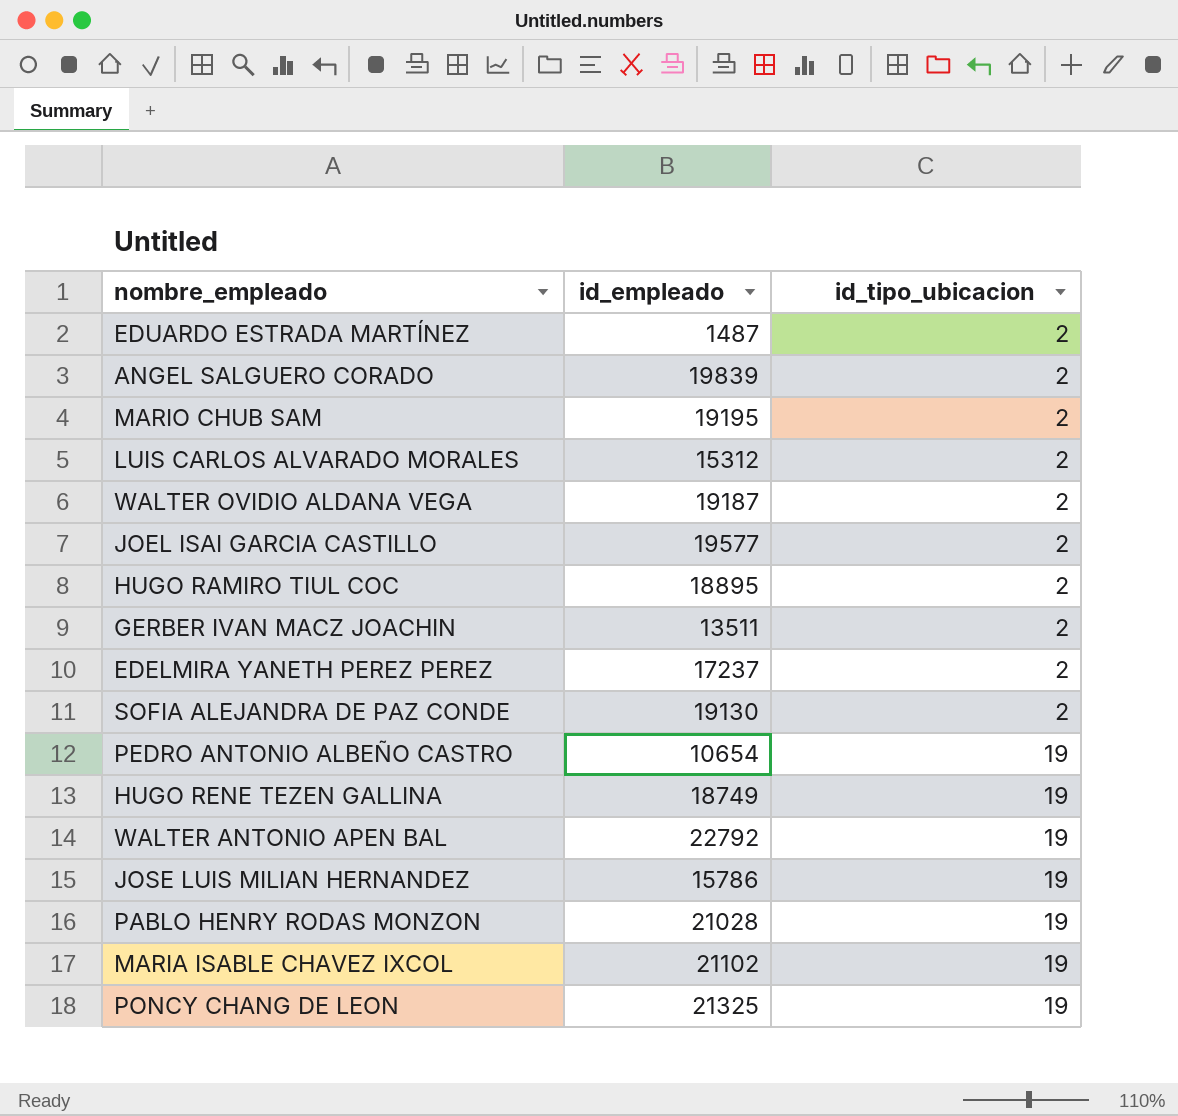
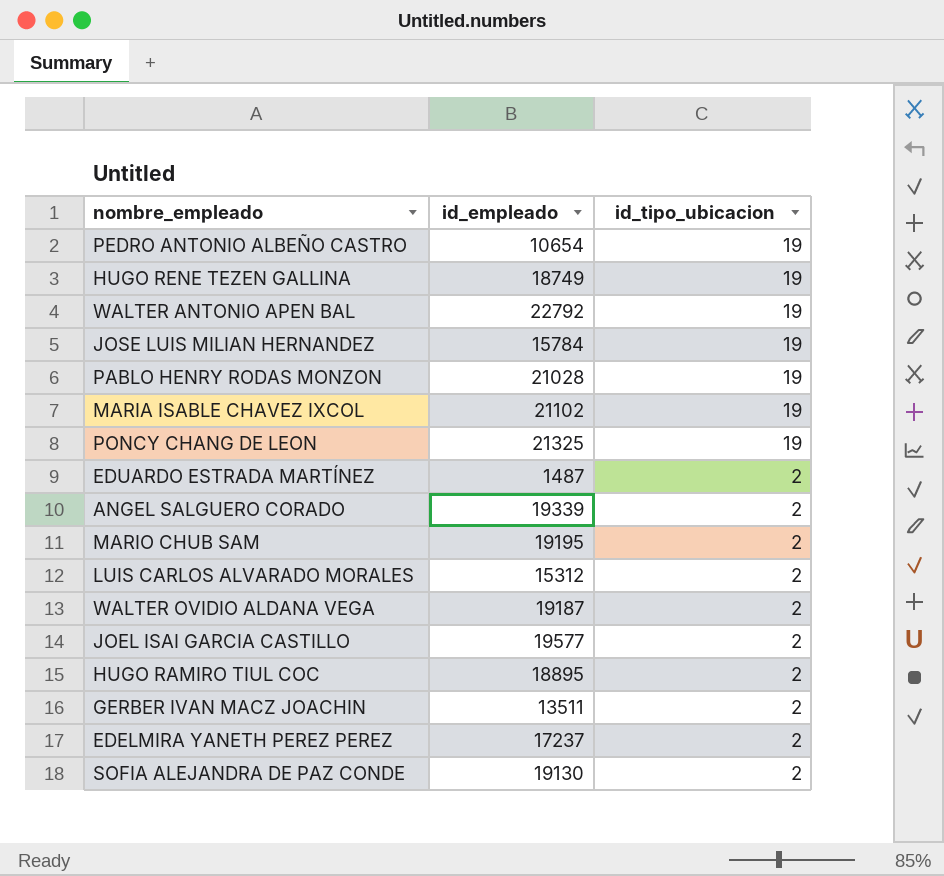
row order: id_tipo_ubicacion ascending -> id_tipo_ubicacion descending
JOSE LUIS MILIAN HERNANDEZ | id_empleado: 15786 -> 15784
ANGEL SALGUERO CORADO | id_empleado: 19839 -> 19339

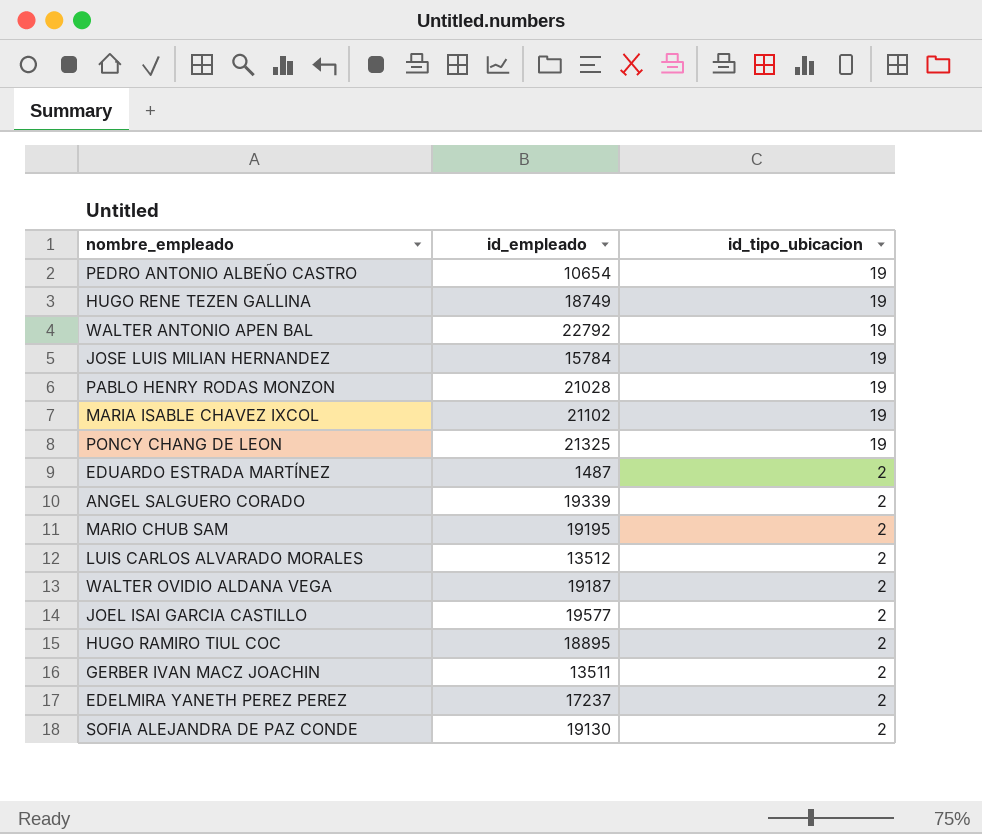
LUIS CARLOS ALVARADO MORALES | id_empleado: 15312 -> 13512

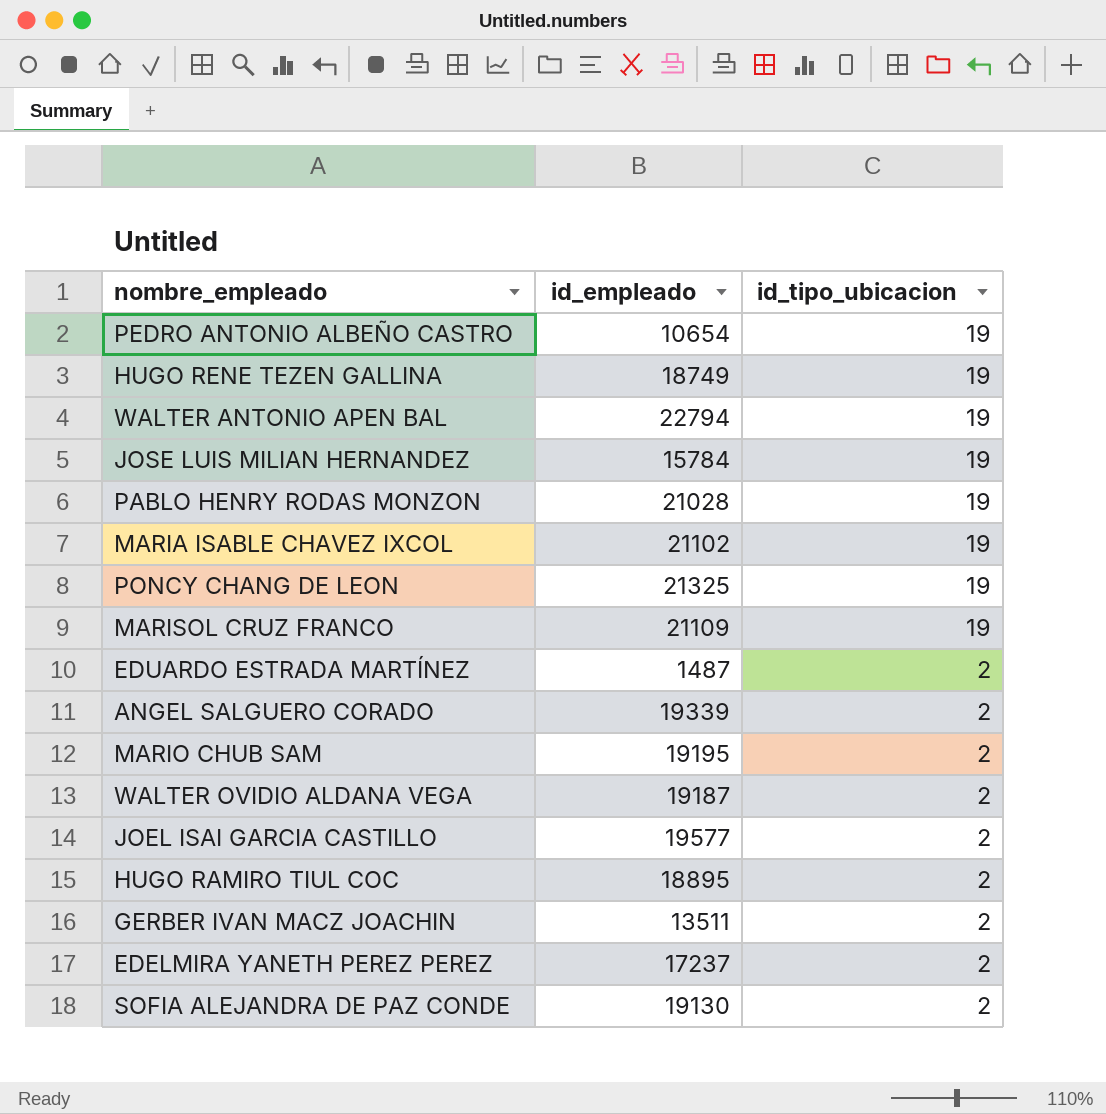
row LUIS CARLOS ALVARADO MORALES: 13512 | 2 -> none
WALTER ANTONIO APEN BAL | id_empleado: 22792 -> 22794
row MARISOL CRUZ FRANCO: none -> 21109 | 19

